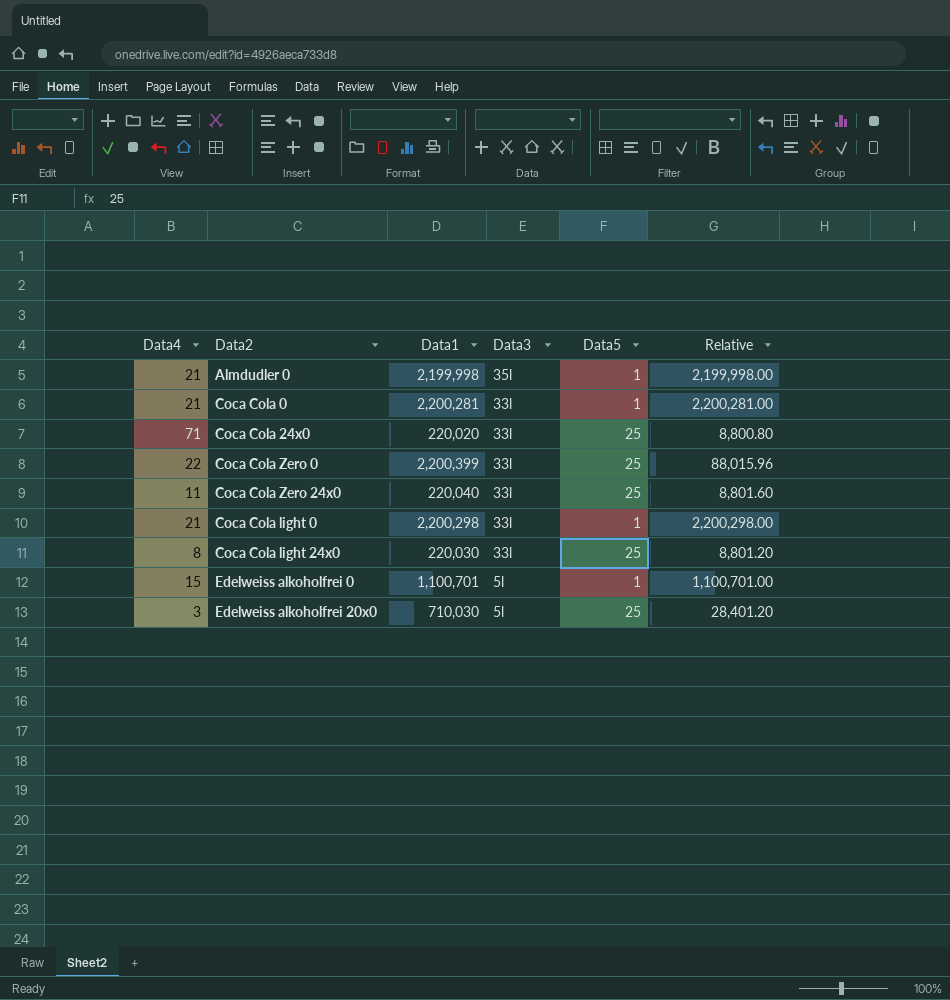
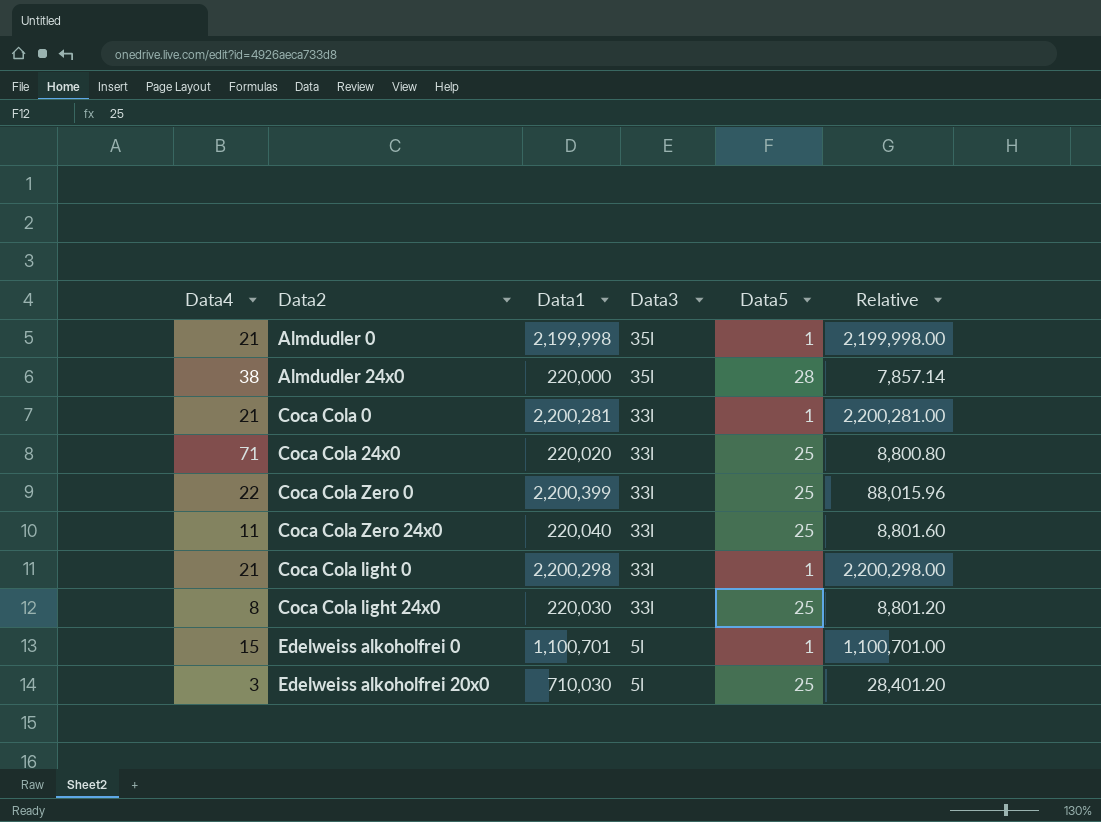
row Almdudler 24x0: none -> 38 | 220,000 | 35l | 28 | 7,857.14

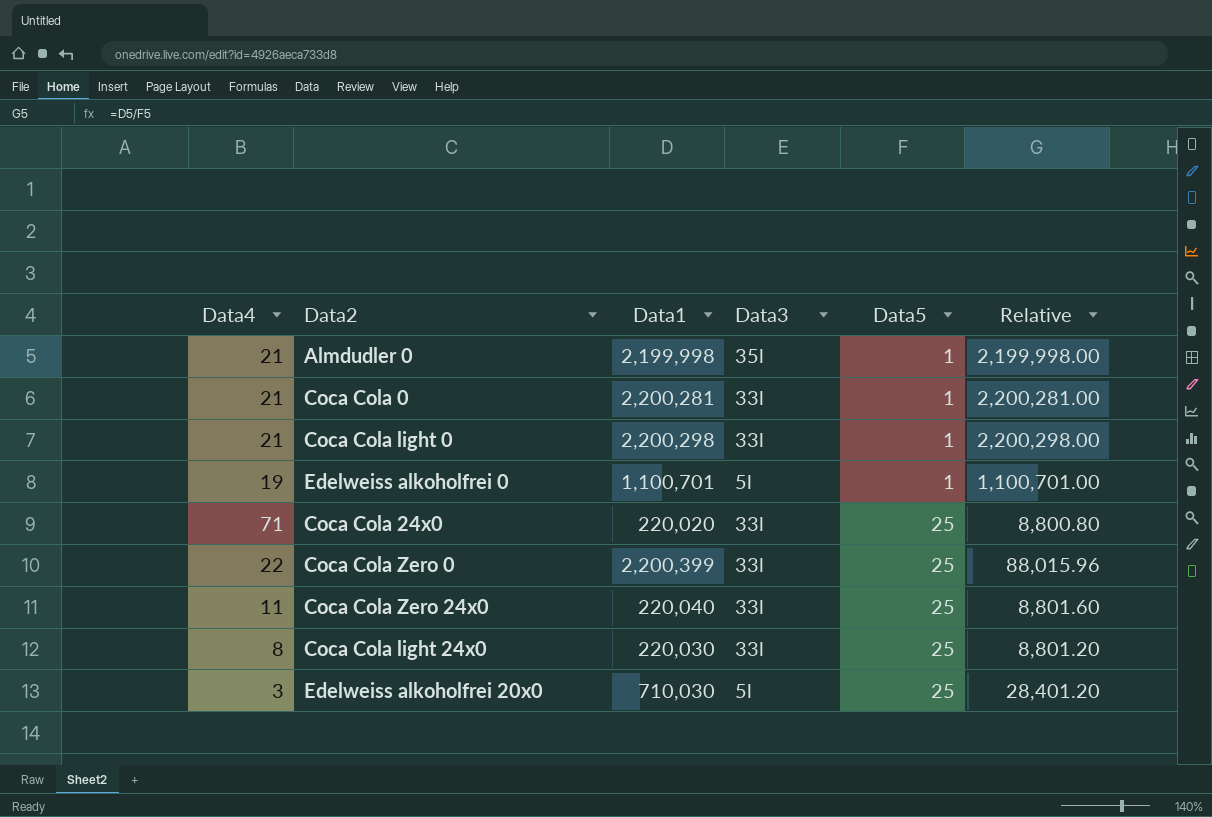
row order: Data3 descending -> Data5 ascending
row Almdudler 24x0: 38 | 220,000 | 35l | 28 | 7,857.14 -> none
Edelweiss alkoholfrei 0 | Data4: 15 -> 19

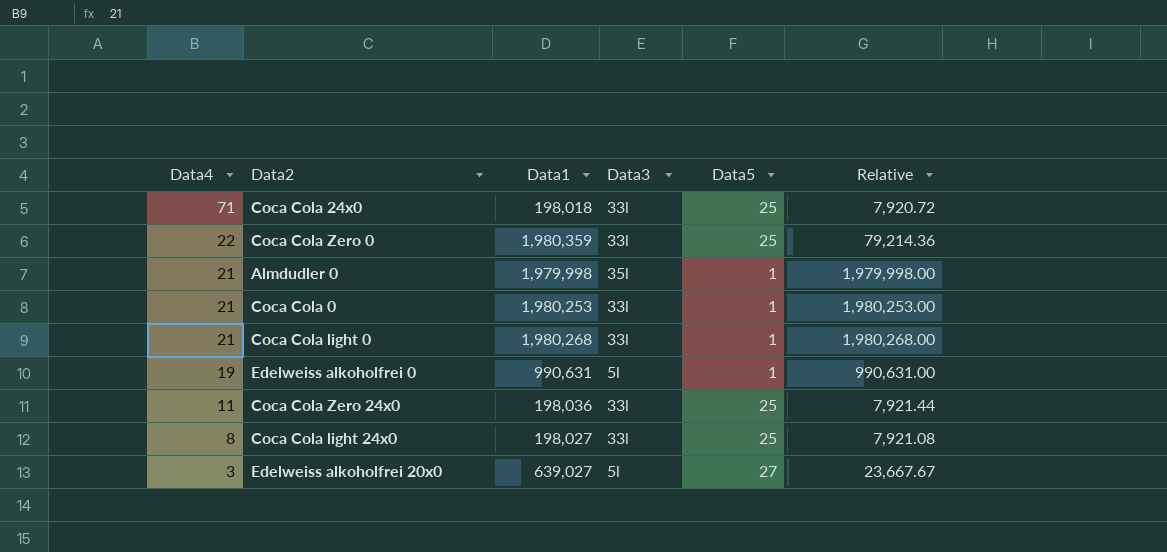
row order: Data5 ascending -> Data4 descending
Coca Cola 24x0 | Data1: 220,020 -> 198,018
Coca Cola 24x0 | Relative: 8,800.80 -> 7,920.72
Coca Cola Zero 0 | Data1: 2,200,399 -> 1,980,359
Coca Cola Zero 0 | Relative: 88,015.96 -> 79,214.36
Almdudler 0 | Data1: 2,199,998 -> 1,979,998
Almdudler 0 | Relative: 2,199,998.00 -> 1,979,998.00
Coca Cola 0 | Data1: 2,200,281 -> 1,980,253
Coca Cola 0 | Relative: 2,200,281.00 -> 1,980,253.00
Coca Cola light 0 | Data1: 2,200,298 -> 1,980,268
Coca Cola light 0 | Relative: 2,200,298.00 -> 1,980,268.00
Edelweiss alkoholfrei 0 | Data1: 1,100,701 -> 990,631
Edelweiss alkoholfrei 0 | Relative: 1,100,701.00 -> 990,631.00
Coca Cola Zero 24x0 | Data1: 220,040 -> 198,036
Coca Cola Zero 24x0 | Relative: 8,801.60 -> 7,921.44
Coca Cola light 24x0 | Data1: 220,030 -> 198,027
Coca Cola light 24x0 | Relative: 8,801.20 -> 7,921.08
Edelweiss alkoholfrei 20x0 | Data1: 710,030 -> 639,027
Edelweiss alkoholfrei 20x0 | Data5: 25 -> 27
Edelweiss alkoholfrei 20x0 | Relative: 28,401.20 -> 23,667.67

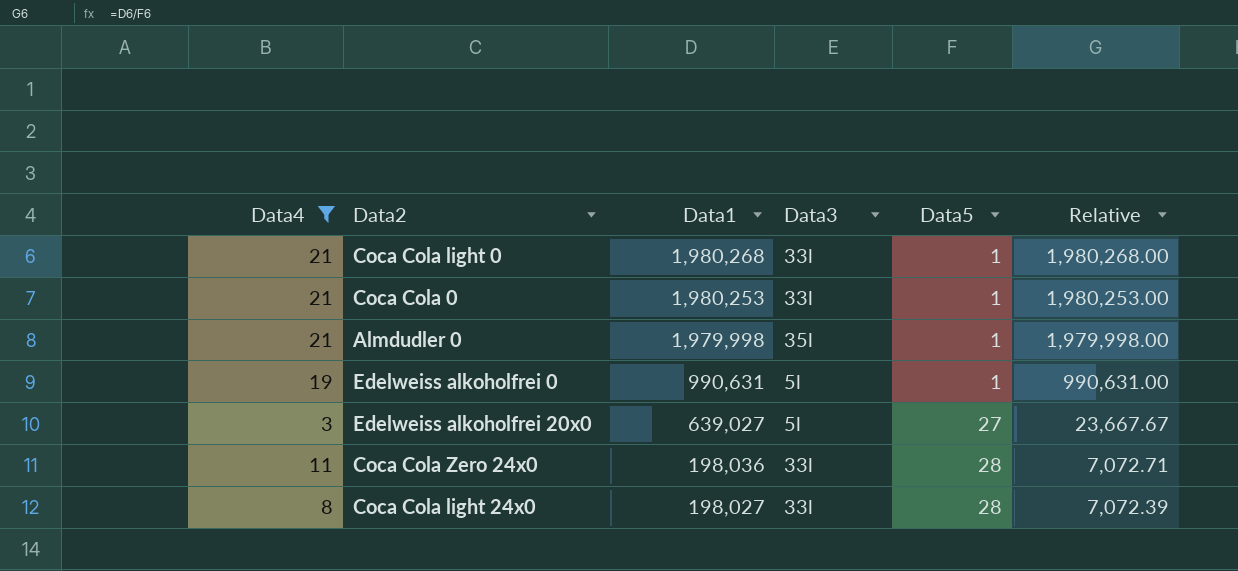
filter: none -> Data4 <= 21
row order: Data4 descending -> Data1 descending
Coca Cola Zero 24x0 | Data5: 25 -> 28
Coca Cola Zero 24x0 | Relative: 7,921.44 -> 7,072.71
Coca Cola light 24x0 | Data5: 25 -> 28
Coca Cola light 24x0 | Relative: 7,921.08 -> 7,072.39

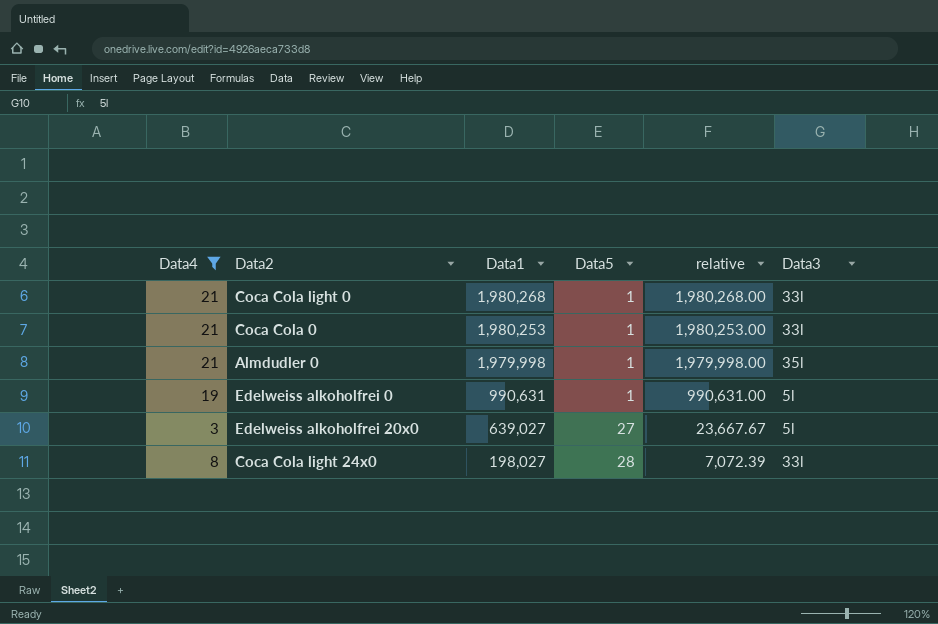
column name: Relative -> relative
column Data3 | position: 4 -> 6
row Coca Cola Zero 24x0: 11 | 198,036 | 33l | 28 | 7,072.71 -> none

